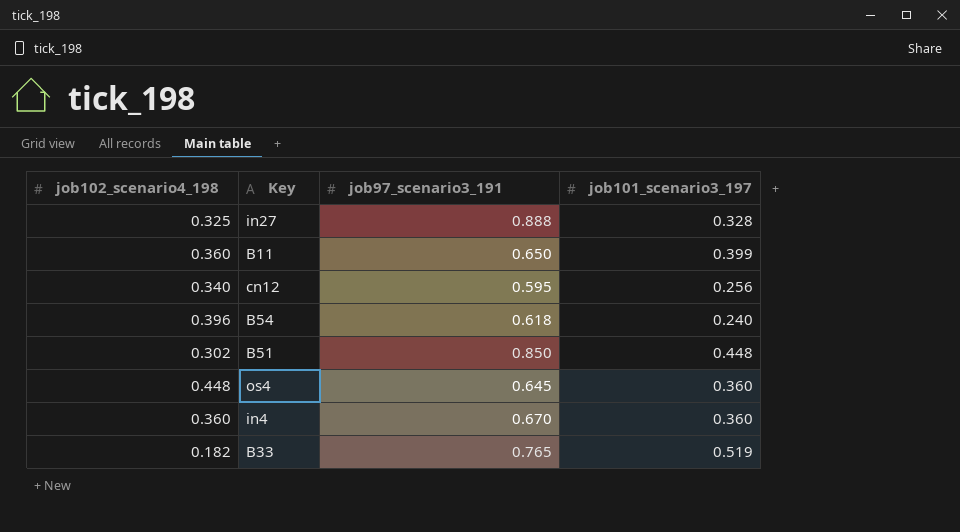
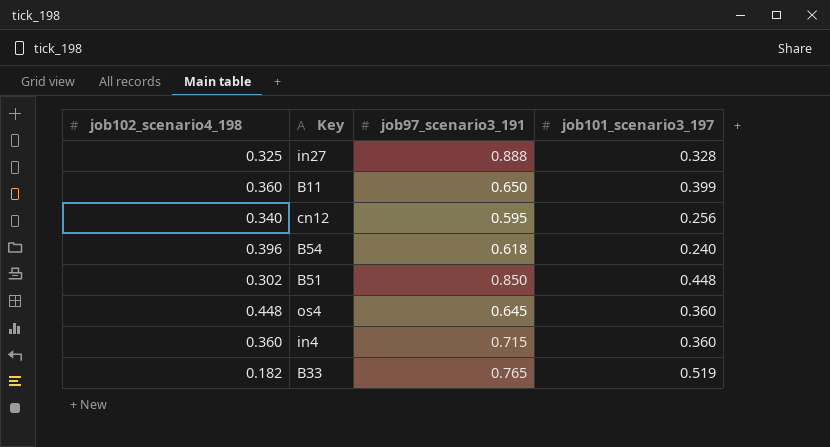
in4 | job97_scenario3_191: 0.670 -> 0.715

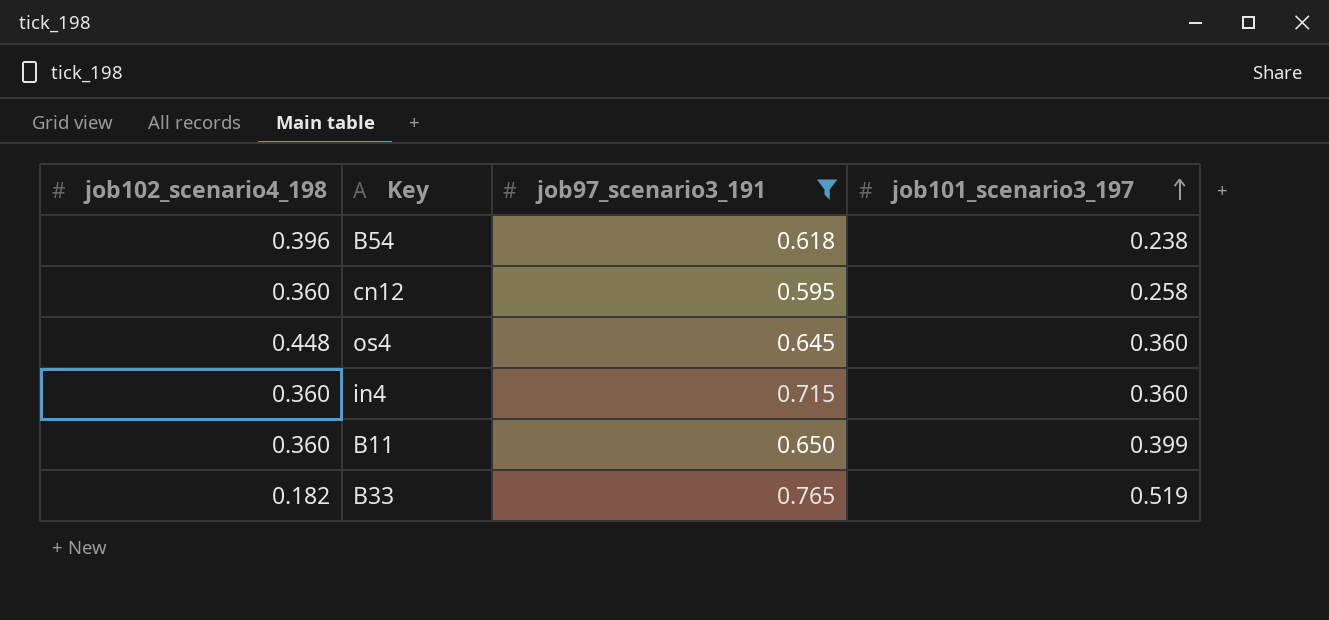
filter: none -> job97_scenario3_191 <= 0.765
row order: none -> job101_scenario3_197 ascending
B54 | job101_scenario3_197: 0.240 -> 0.238
cn12 | job102_scenario4_198: 0.340 -> 0.360
cn12 | job101_scenario3_197: 0.256 -> 0.258

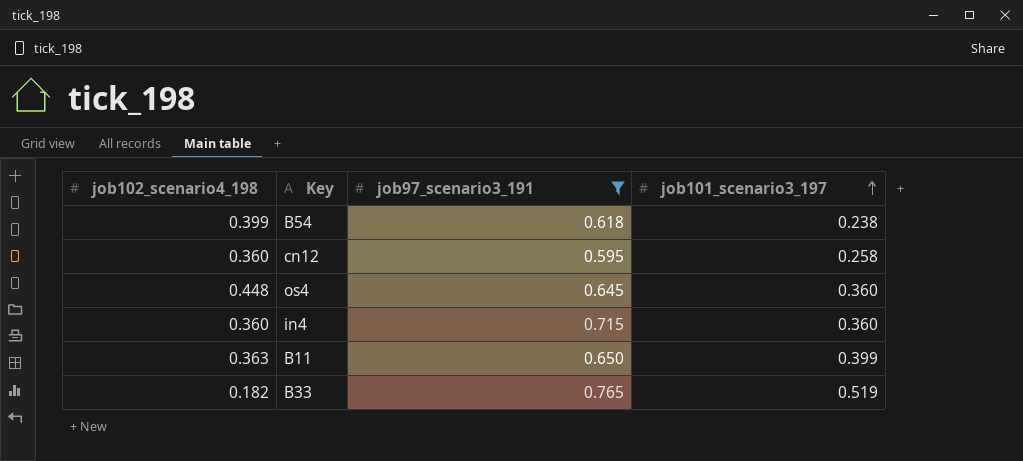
B54 | job102_scenario4_198: 0.396 -> 0.399
B11 | job102_scenario4_198: 0.360 -> 0.363

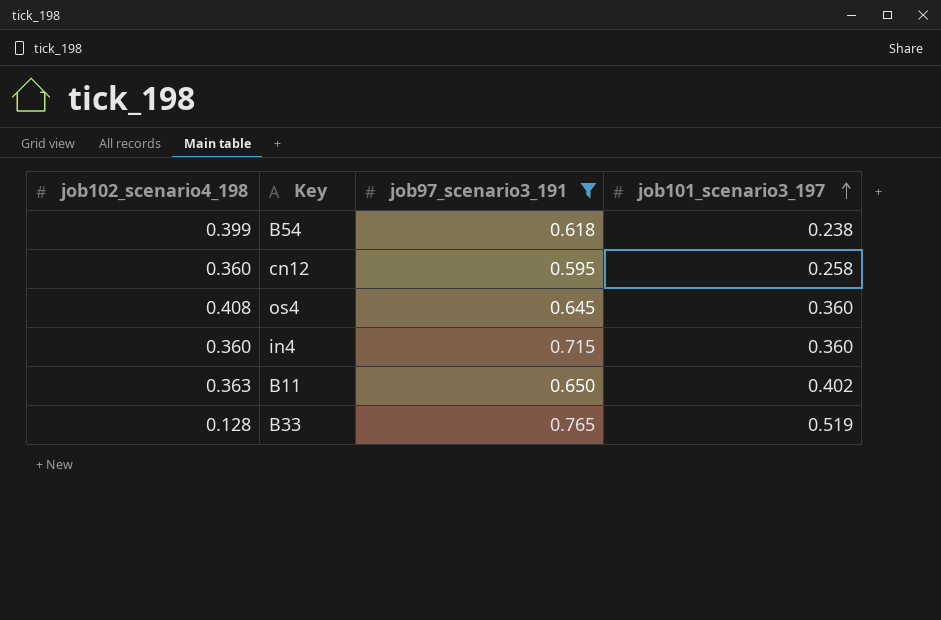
os4 | job102_scenario4_198: 0.448 -> 0.408
B11 | job101_scenario3_197: 0.399 -> 0.402
B33 | job102_scenario4_198: 0.182 -> 0.128

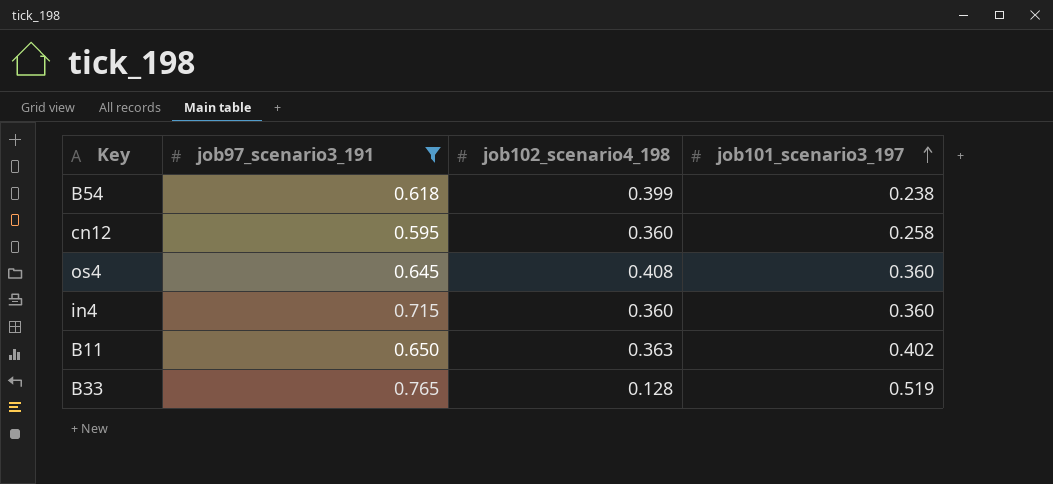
column job102_scenario4_198 | position: 1 -> 3

